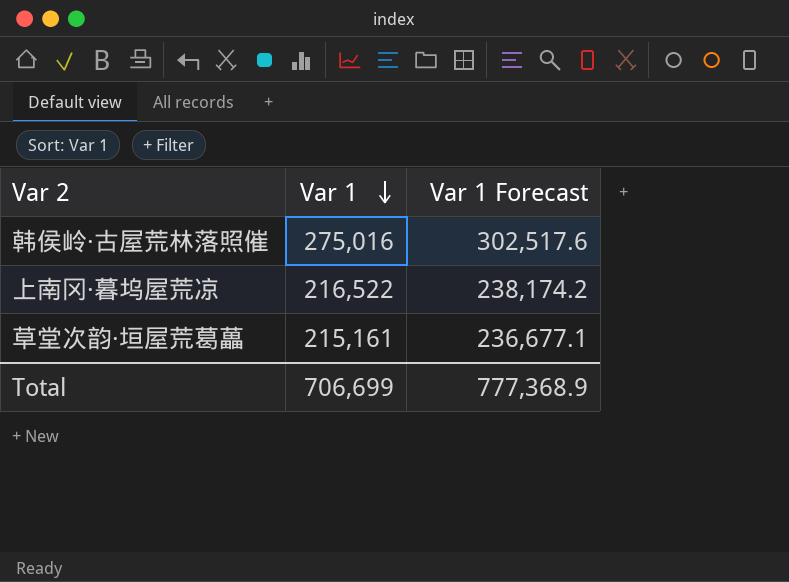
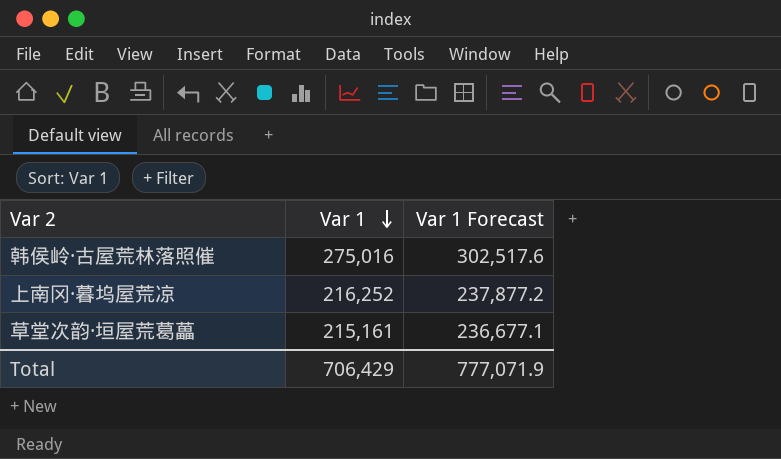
上南冈·暮坞屋荒凉 | Var 1: 216,522 -> 216,252
上南冈·暮坞屋荒凉 | Var 1 Forecast: 238,174.2 -> 237,877.2
Total | Var 1: 706,699 -> 706,429
Total | Var 1 Forecast: 777,368.9 -> 777,071.9

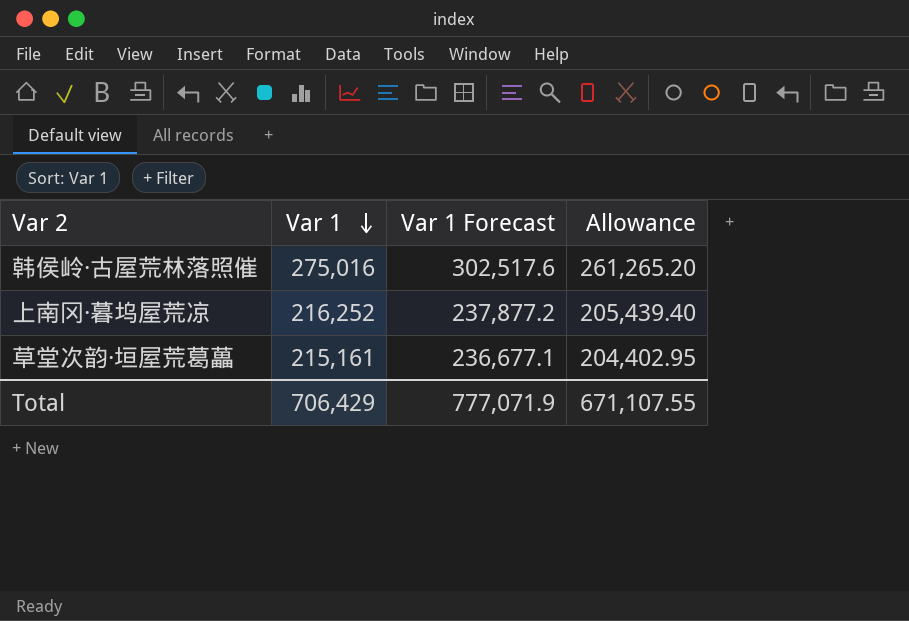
column Allowance | formula: none -> [Var 1] * 0.95

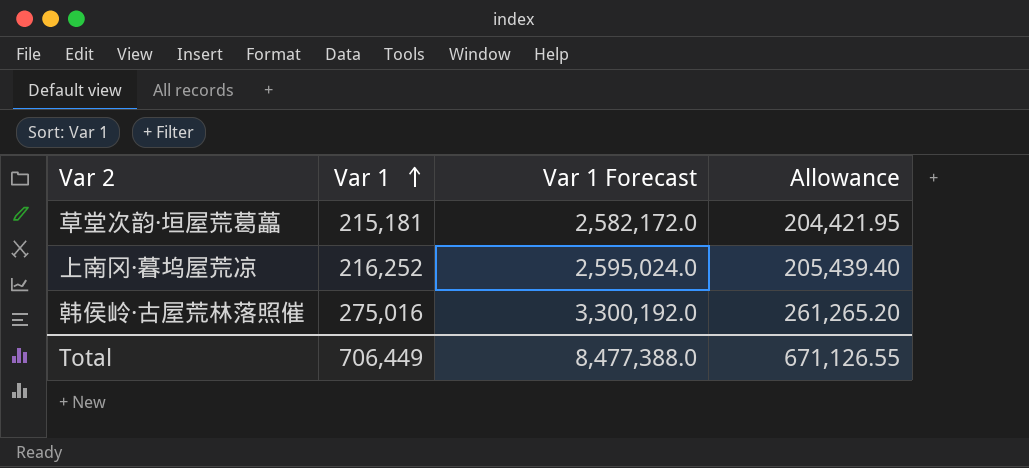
row order: Var 1 descending -> Var 1 ascending
column Var 1 Forecast | formula: [Var 1] * 1.1 -> [Var 1] * 12
草堂次韵·垣屋荒葛藟 | Var 1: 215,161 -> 215,181
草堂次韵·垣屋荒葛藟 | Allowance: 204,402.95 -> 204,421.95
Total | Var 1: 706,429 -> 706,449
Total | Var 1 Forecast: 777,071.9 -> 8,477,388.0
Total | Allowance: 671,107.55 -> 671,126.55

